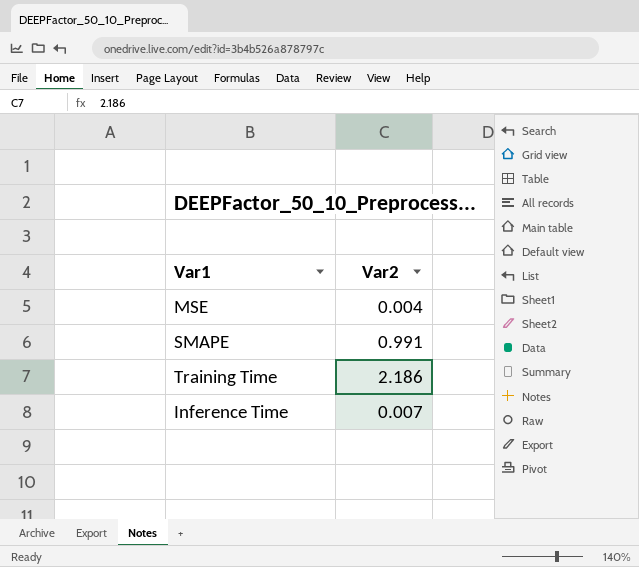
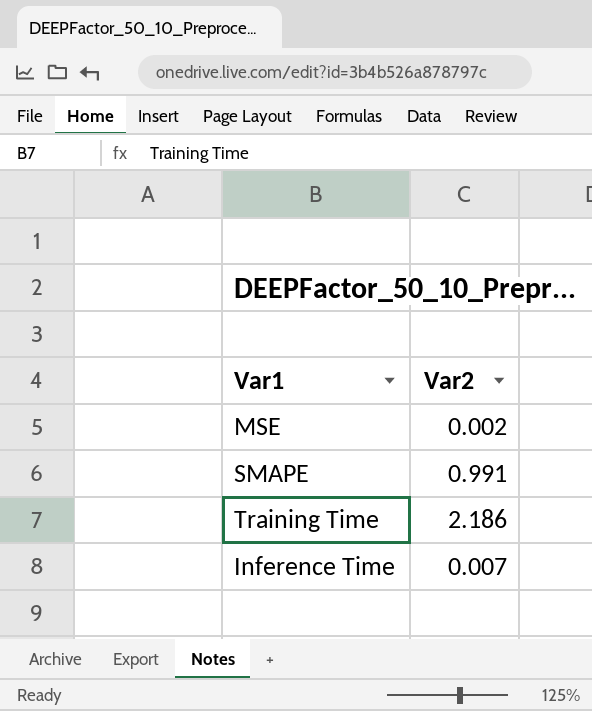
MSE | Var2: 0.004 -> 0.002

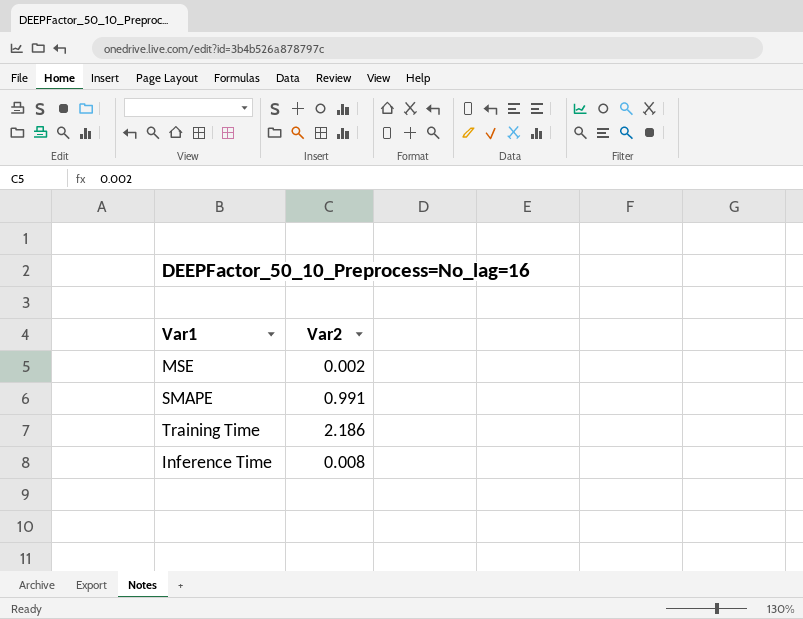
Inference Time | Var2: 0.007 -> 0.008

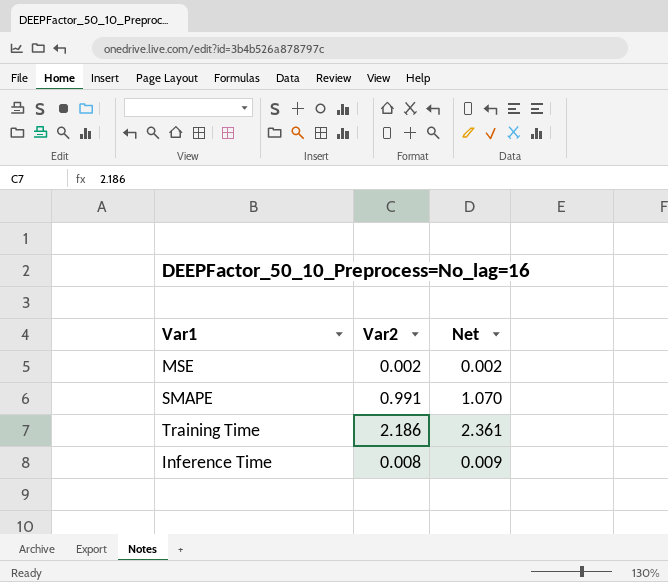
column Net | formula: none -> [Var2] * 1.08

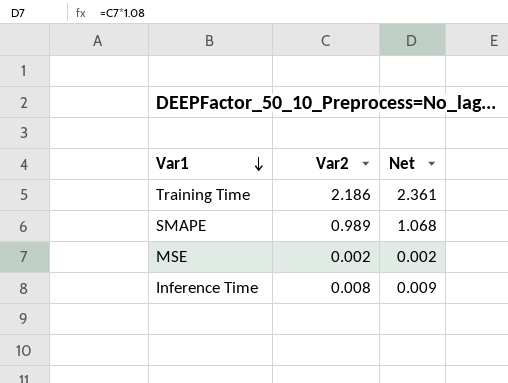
row order: none -> Var1 descending
SMAPE | Var2: 0.991 -> 0.989
SMAPE | Net: 1.070 -> 1.068

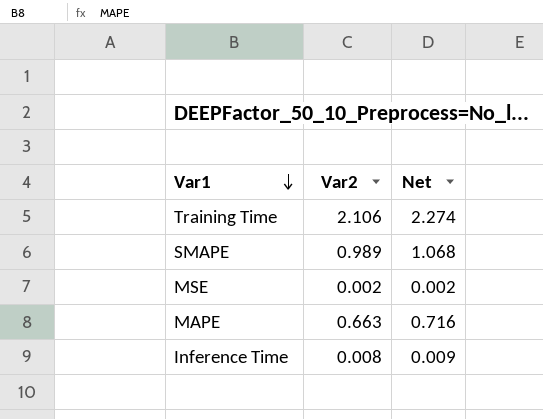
Training Time | Var2: 2.186 -> 2.106
Training Time | Net: 2.361 -> 2.274
row MAPE: none -> 0.663 | 0.716

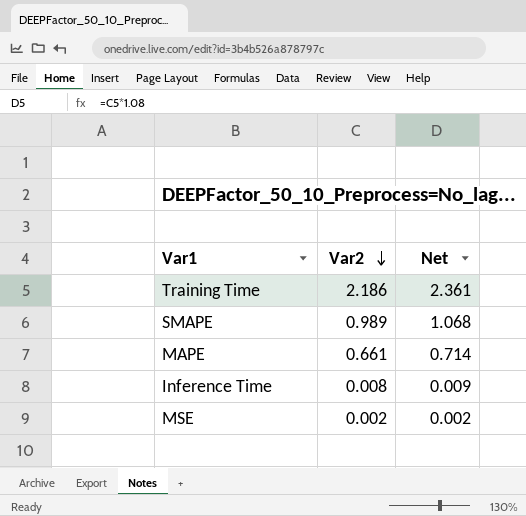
row order: Var1 descending -> Var2 descending
Training Time | Var2: 2.106 -> 2.186
Training Time | Net: 2.274 -> 2.361
MAPE | Var2: 0.663 -> 0.661
MAPE | Net: 0.716 -> 0.714

